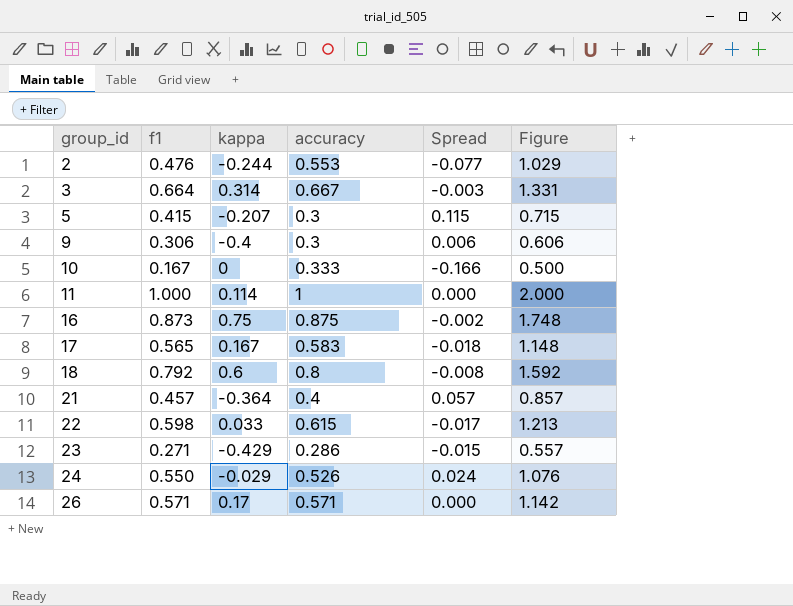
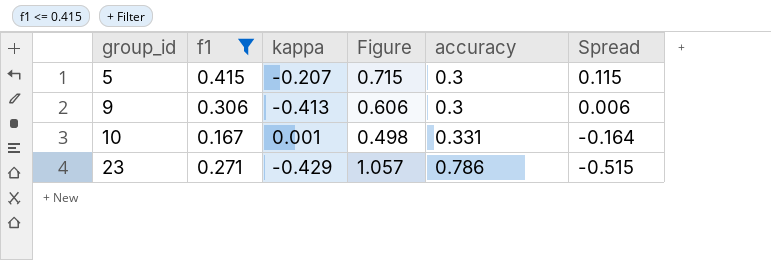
filter: none -> f1 <= 0.415
column Figure | position: 6 -> 4
9 | kappa: -0.4 -> -0.413
10 | kappa: 0 -> 0.001
10 | Figure: 0.500 -> 0.498
10 | accuracy: 0.333 -> 0.331
10 | Spread: -0.166 -> -0.164
23 | Figure: 0.557 -> 1.057
23 | accuracy: 0.286 -> 0.786
23 | Spread: -0.015 -> -0.515

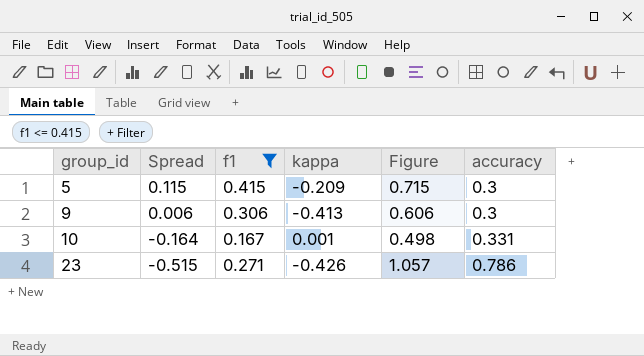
column Spread | position: 6 -> 2
5 | kappa: -0.207 -> -0.209
23 | kappa: -0.429 -> -0.426

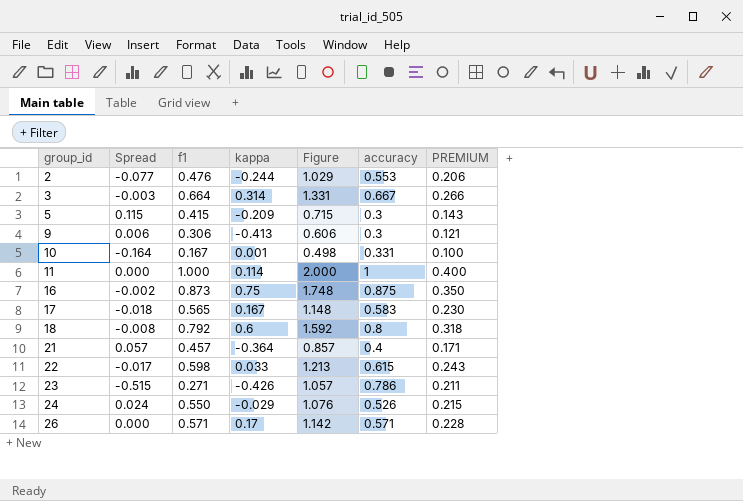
filter: f1 <= 0.415 -> none
column PREMIUM | formula: none -> [Figure] * 0.2

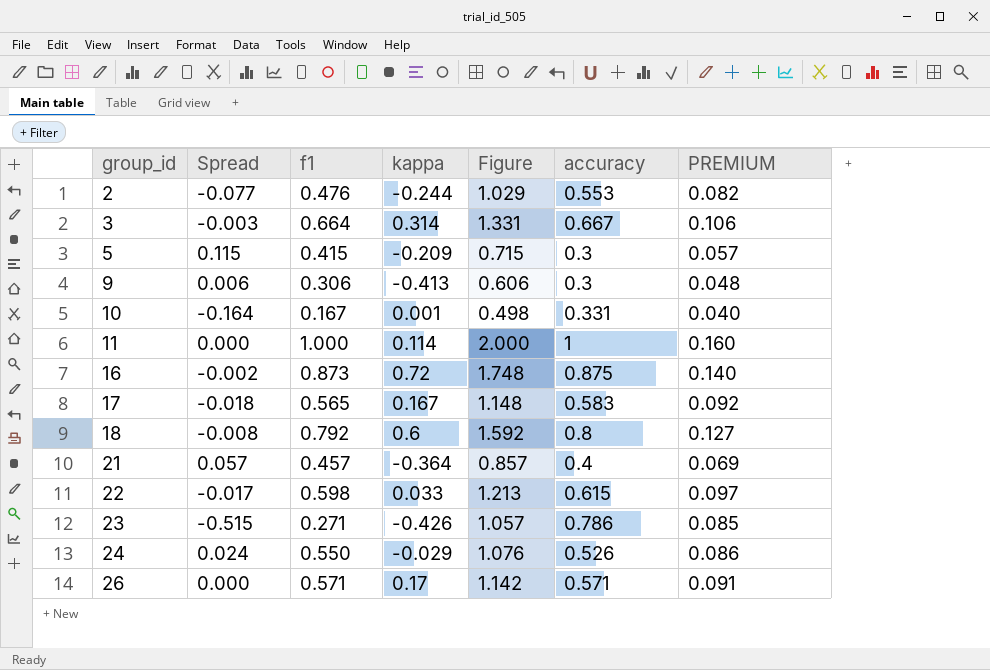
column PREMIUM | formula: [Figure] * 0.2 -> [Figure] * 0.08
16 | kappa: 0.75 -> 0.72

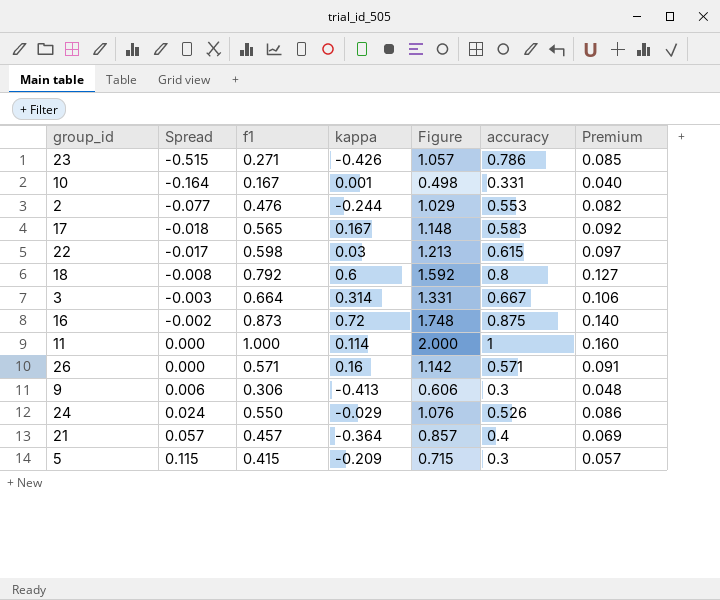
row order: group_id ascending -> Spread ascending
column name: PREMIUM -> Premium
22 | kappa: 0.033 -> 0.03
26 | kappa: 0.17 -> 0.16

